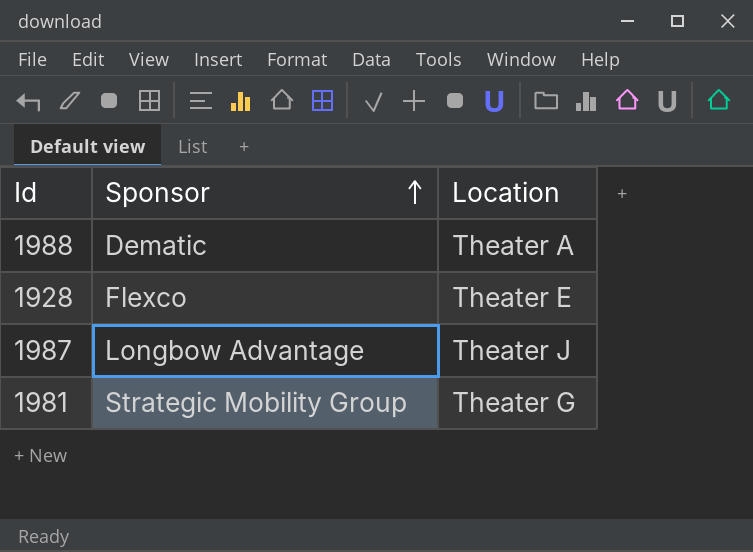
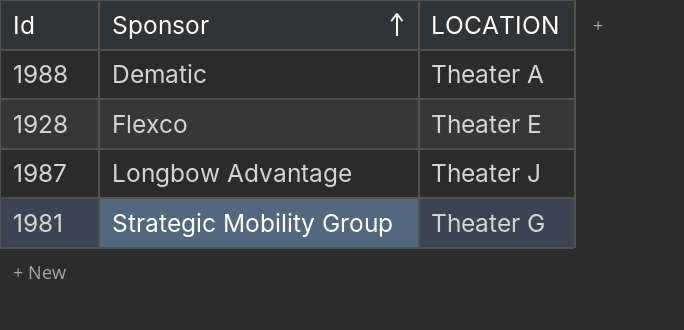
column name: Location -> LOCATION

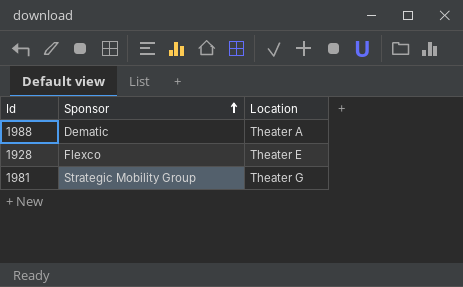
column name: LOCATION -> Location
row 1987: Longbow Advantage | Theater J -> none

